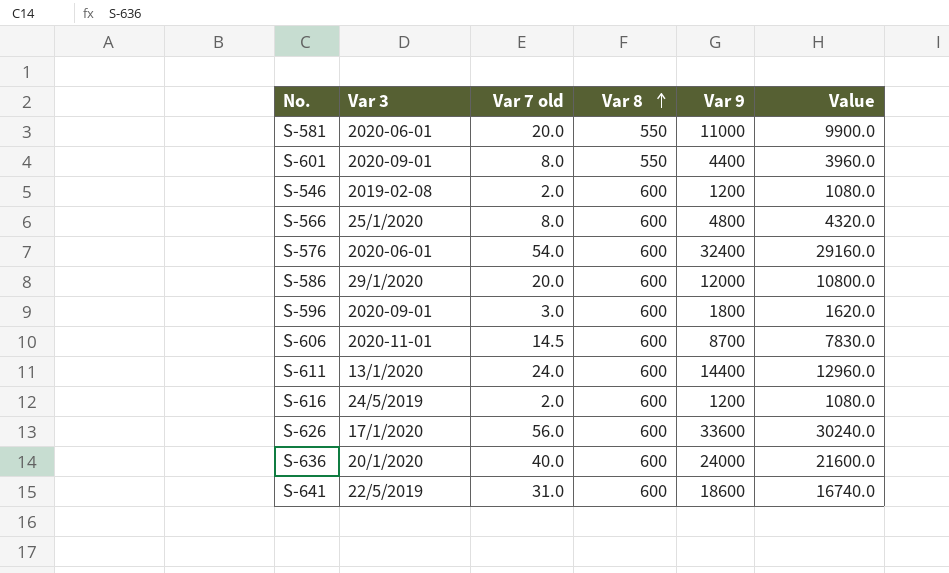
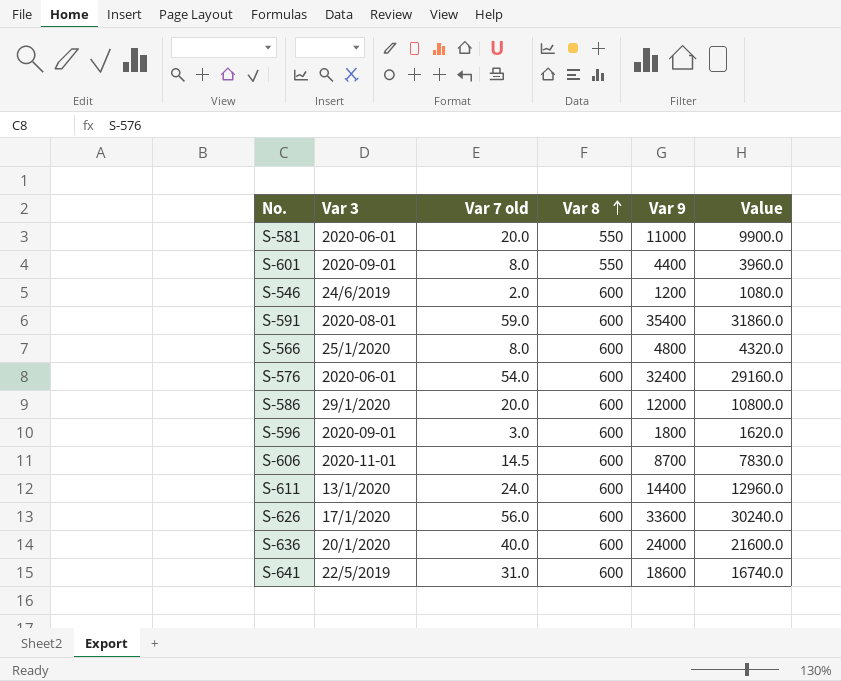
row S-616: 24/5/2019 | 2.0 | 600 | 1200 | 1080.0 -> none
S-546 | Var 3: 2019-02-08 -> 24/6/2019
row S-591: none -> 2020-08-01 | 59.0 | 600 | 35400 | 31860.0

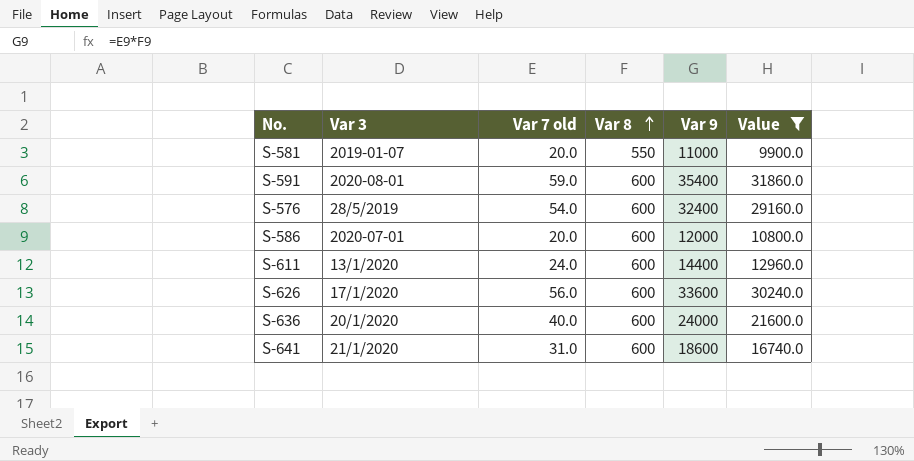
filter: none -> Value >= 9900.0
S-581 | Var 3: 2020-06-01 -> 2019-01-07
S-576 | Var 3: 2020-06-01 -> 28/5/2019
S-586 | Var 3: 29/1/2020 -> 2020-07-01
S-641 | Var 3: 22/5/2019 -> 21/1/2020

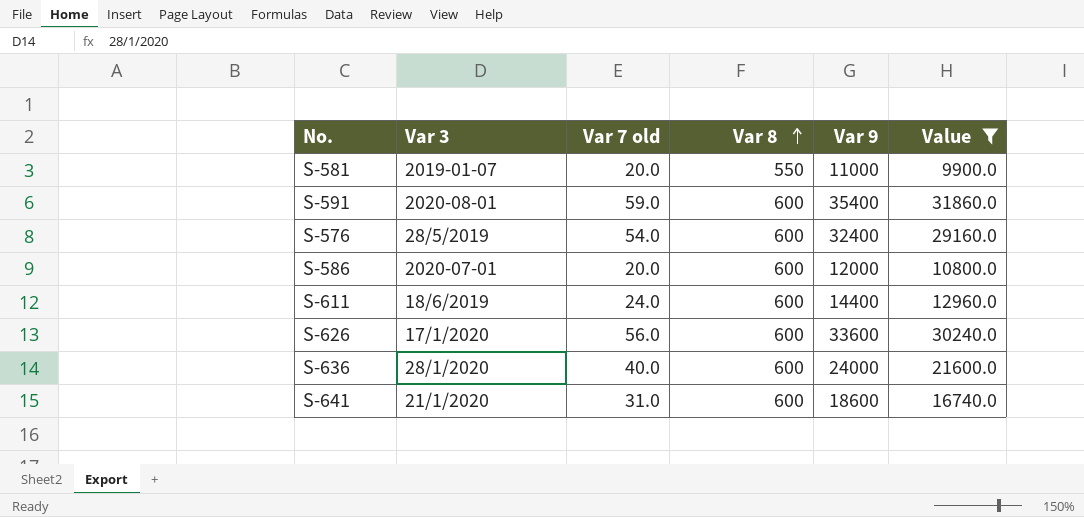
S-611 | Var 3: 13/1/2020 -> 18/6/2019
S-636 | Var 3: 20/1/2020 -> 28/1/2020

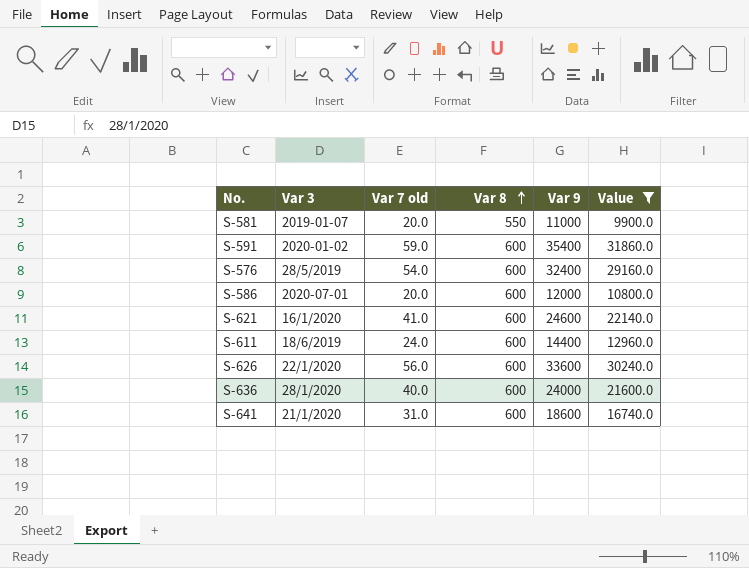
S-591 | Var 3: 2020-08-01 -> 2020-01-02
row S-621: none -> 16/1/2020 | 41.0 | 600 | 24600 | 22140.0
S-626 | Var 3: 17/1/2020 -> 22/1/2020

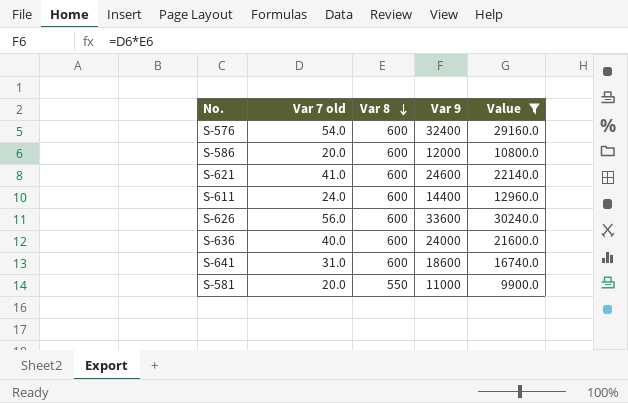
row order: Var 8 ascending -> Var 8 descending
column Var 3 | position: 2 -> none
row S-591: 2020-01-02 | 59.0 | 600 | 35400 | 31860.0 -> none

